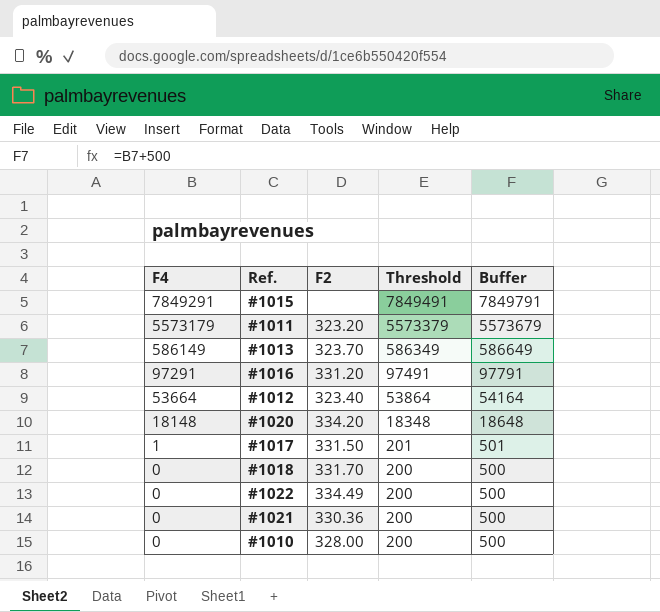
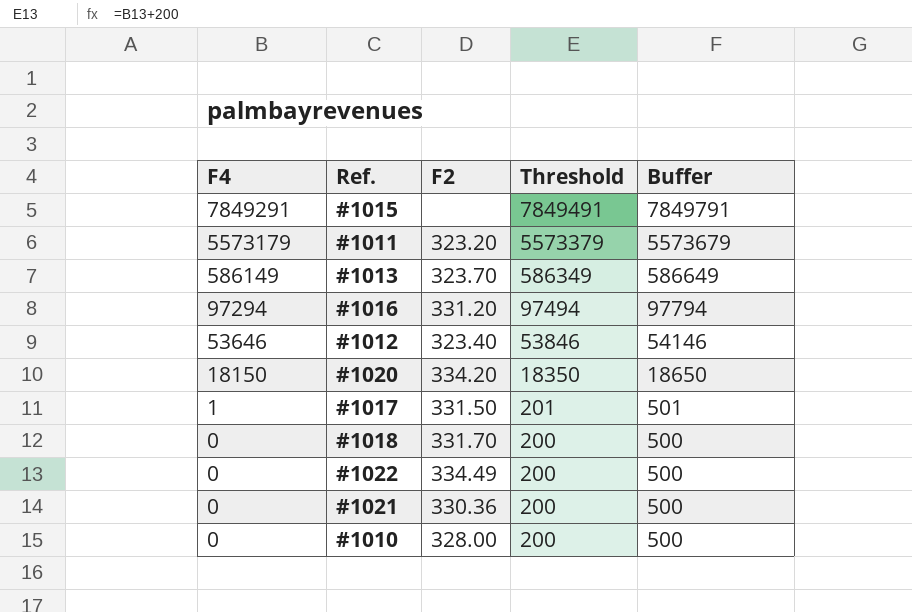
#1016 | F4: 97291 -> 97294
#1016 | Threshold: 97491 -> 97494
#1016 | Buffer: 97791 -> 97794
#1012 | F4: 53664 -> 53646
#1012 | Threshold: 53864 -> 53846
#1012 | Buffer: 54164 -> 54146
#1020 | F4: 18148 -> 18150
#1020 | Threshold: 18348 -> 18350
#1020 | Buffer: 18648 -> 18650

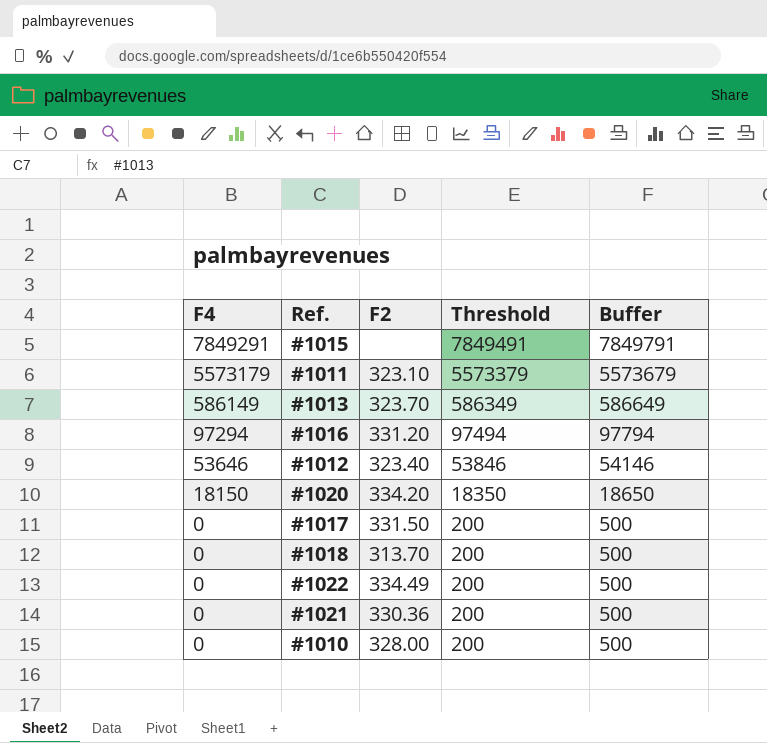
#1011 | F2: 323.20 -> 323.10
#1017 | F4: 1 -> 0
#1017 | Threshold: 201 -> 200
#1017 | Buffer: 501 -> 500
#1018 | F2: 331.70 -> 313.70

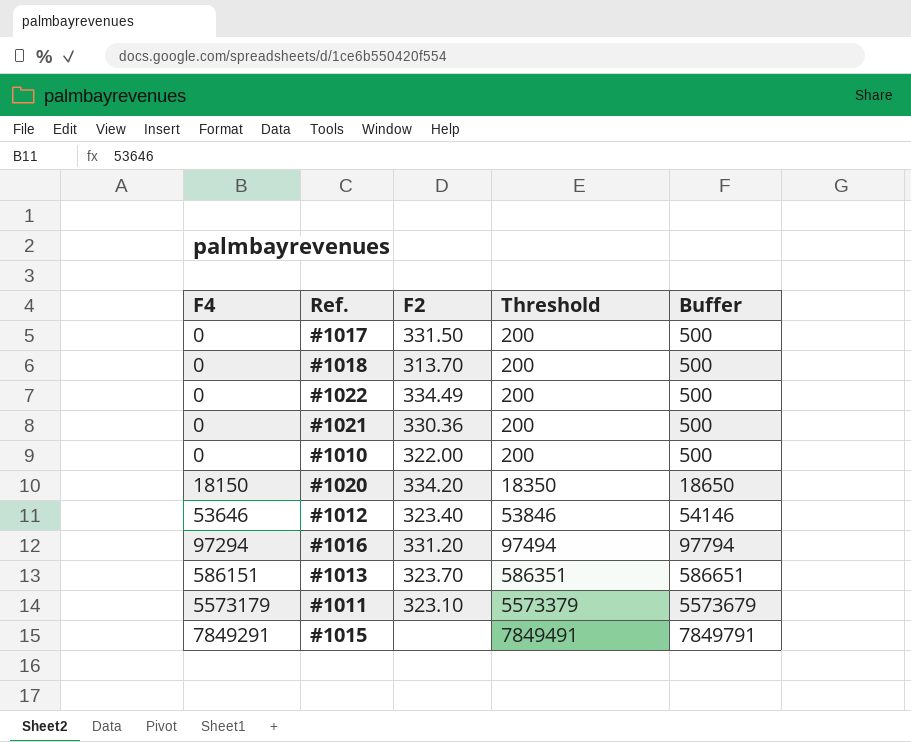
row order: F4 descending -> F4 ascending
#1010 | F2: 328.00 -> 322.00
#1013 | F4: 586149 -> 586151
#1013 | Threshold: 586349 -> 586351
#1013 | Buffer: 586649 -> 586651

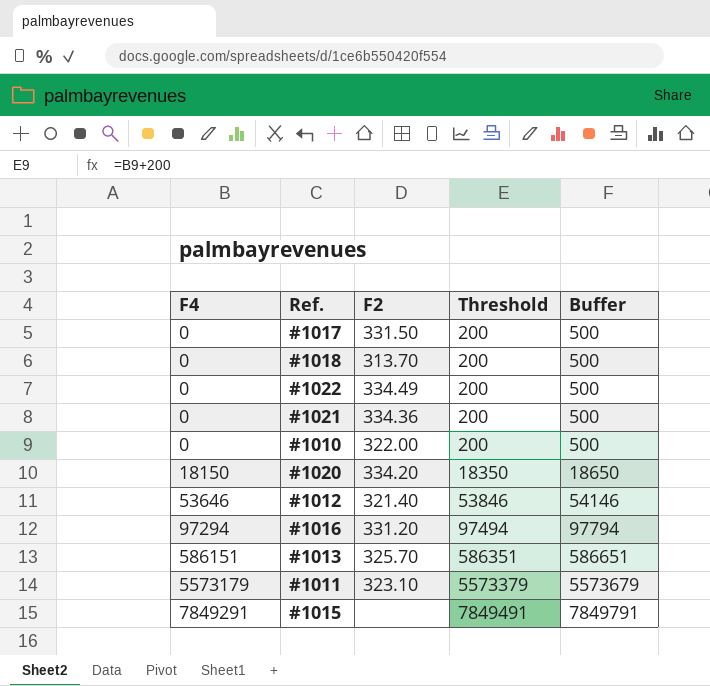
#1021 | F2: 330.36 -> 334.36
#1012 | F2: 323.40 -> 321.40
#1013 | F2: 323.70 -> 325.70

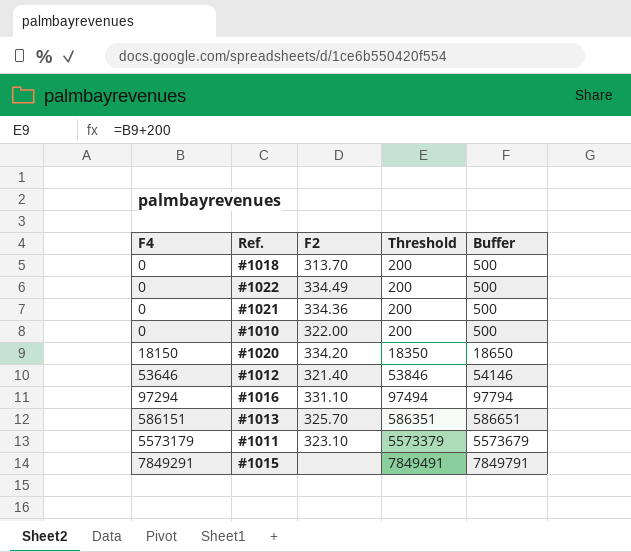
row #1017: 0 | 331.50 | 200 | 500 -> none
#1016 | F2: 331.20 -> 331.10

